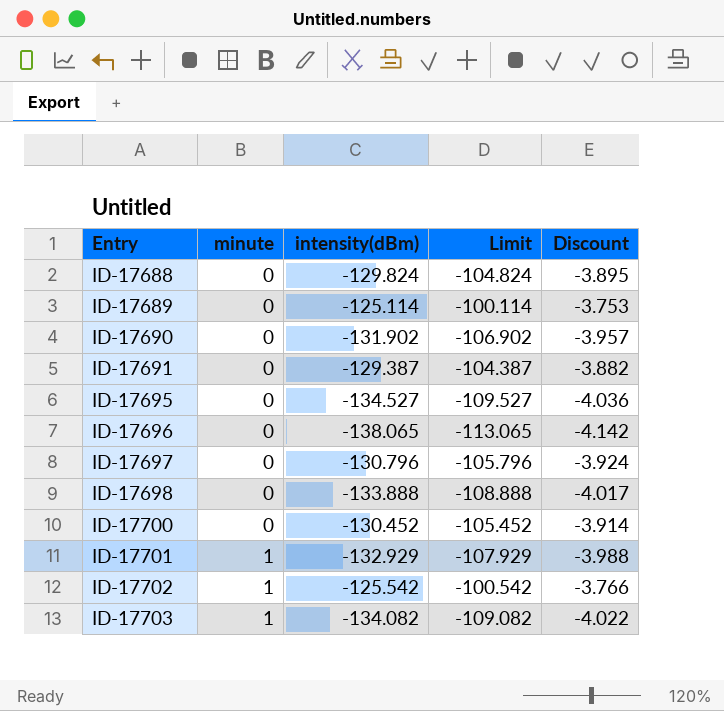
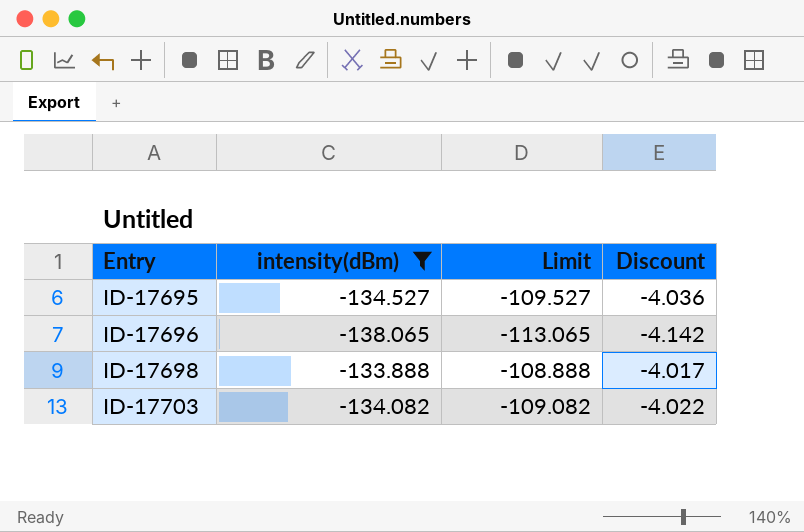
filter: none -> intensity(dBm) <= -133.888
column minute | position: 2 -> none

